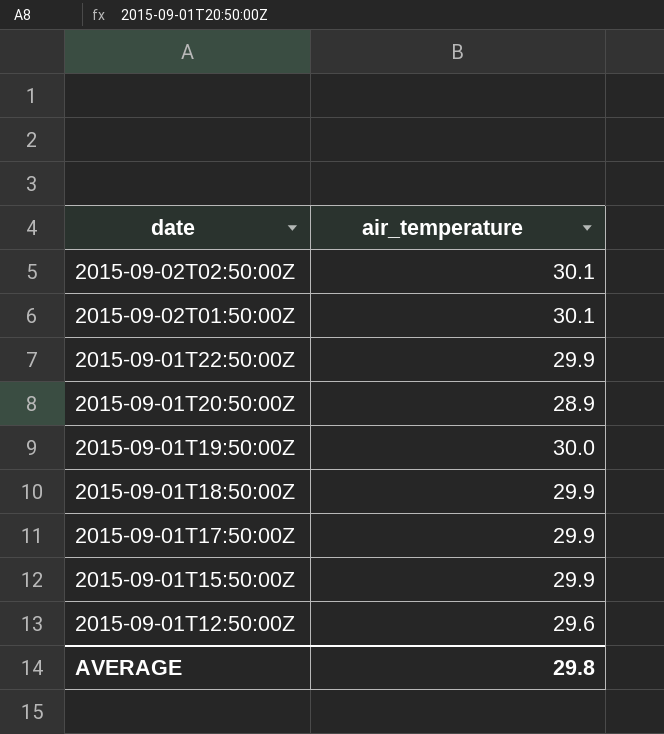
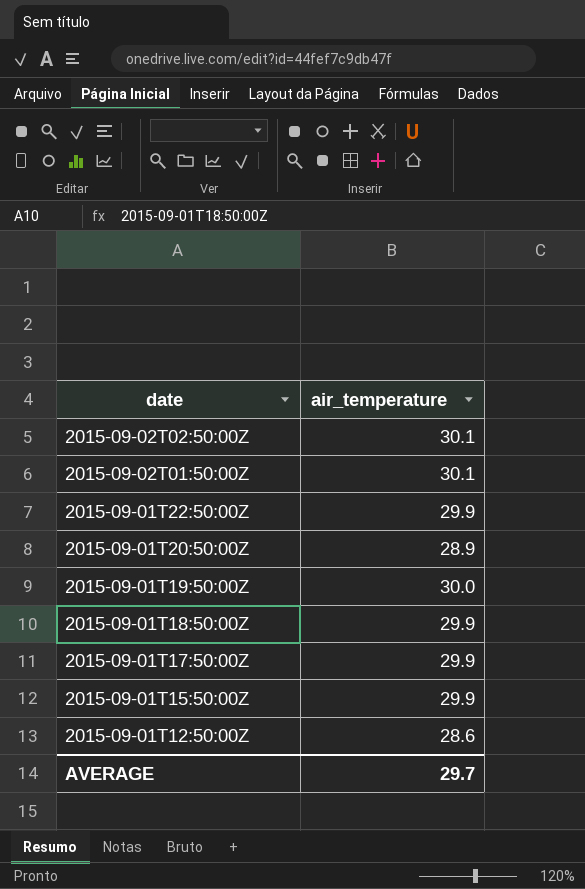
2015-09-01T12:50:00Z | air_temperature: 29.6 -> 28.6
AVERAGE | air_temperature: 29.8 -> 29.7

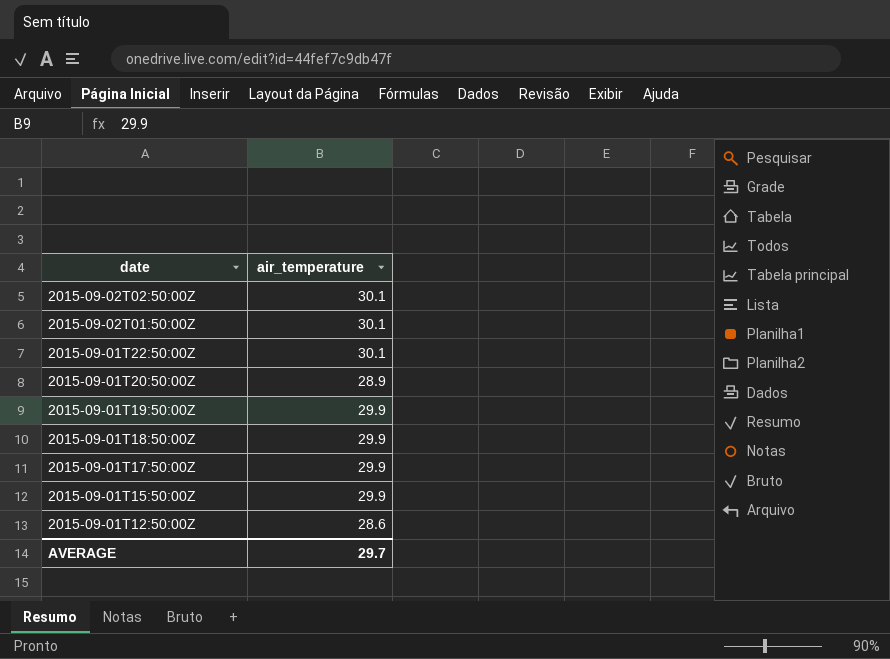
2015-09-01T22:50:00Z | air_temperature: 29.9 -> 30.1
2015-09-01T19:50:00Z | air_temperature: 30.0 -> 29.9

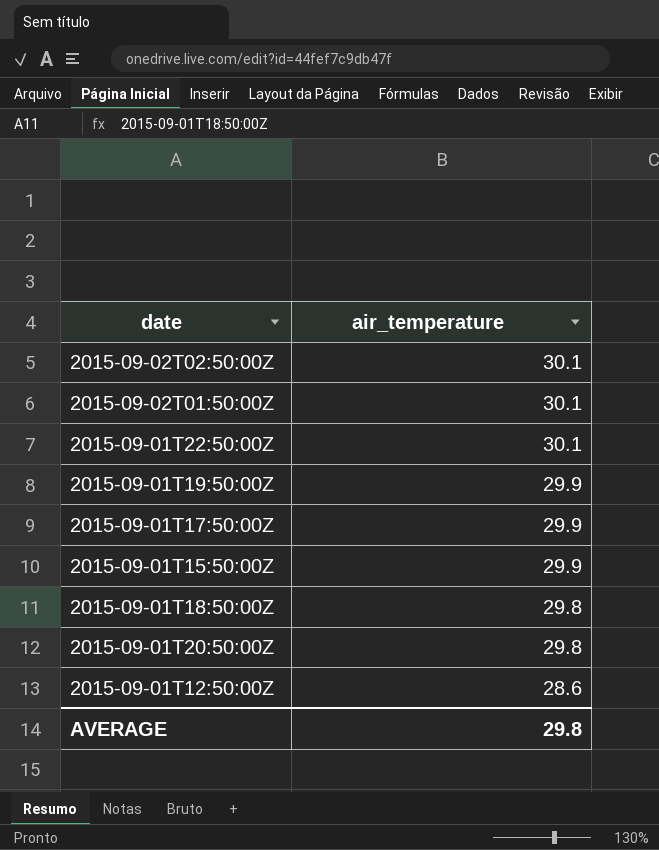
row order: date descending -> air_temperature descending
2015-09-01T18:50:00Z | air_temperature: 29.9 -> 29.8
2015-09-01T20:50:00Z | air_temperature: 28.9 -> 29.8
AVERAGE | air_temperature: 29.7 -> 29.8

